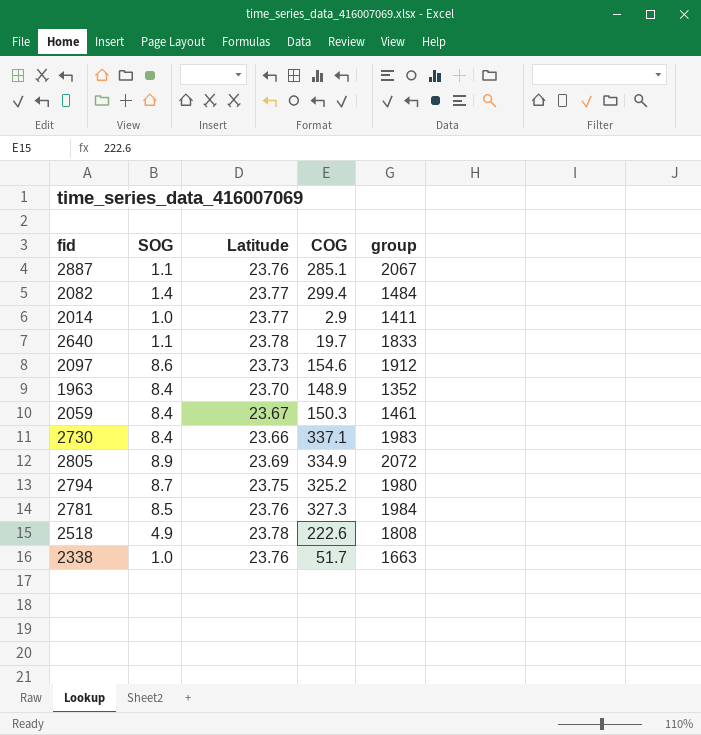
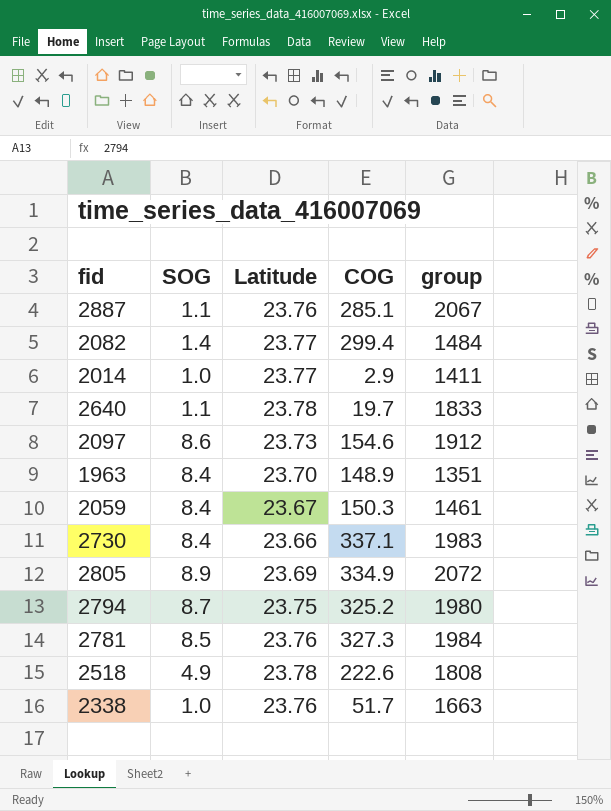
1963 | group: 1352 -> 1351

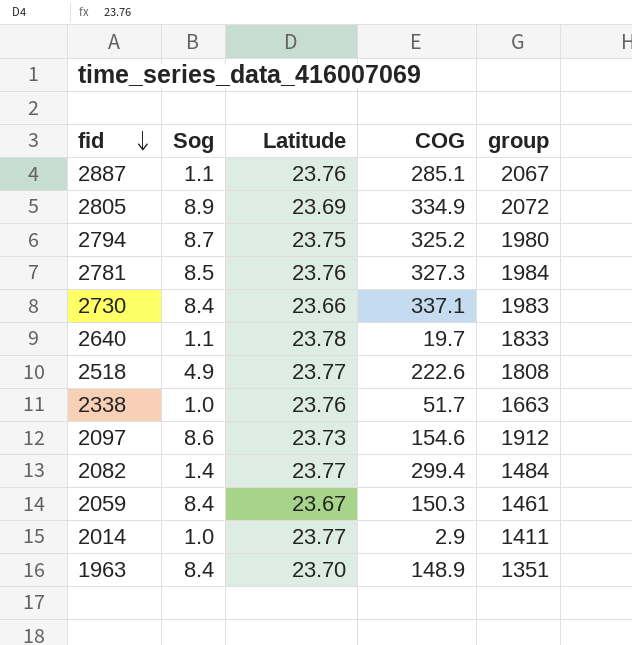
row order: none -> fid descending
column name: SOG -> Sog
2518 | Latitude: 23.78 -> 23.77

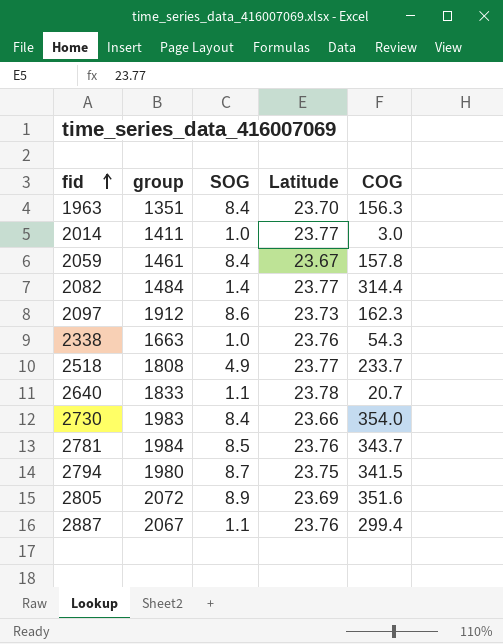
row order: fid descending -> fid ascending
column group | position: 5 -> 2
column name: Sog -> SOG
1963 | COG: 148.9 -> 156.3
2014 | COG: 2.9 -> 3.0
2059 | COG: 150.3 -> 157.8
2082 | COG: 299.4 -> 314.4
2097 | COG: 154.6 -> 162.3
2338 | COG: 51.7 -> 54.3
2518 | COG: 222.6 -> 233.7
2640 | COG: 19.7 -> 20.7
2730 | COG: 337.1 -> 354.0
2781 | COG: 327.3 -> 343.7
2794 | COG: 325.2 -> 341.5
2805 | COG: 334.9 -> 351.6
2887 | COG: 285.1 -> 299.4

